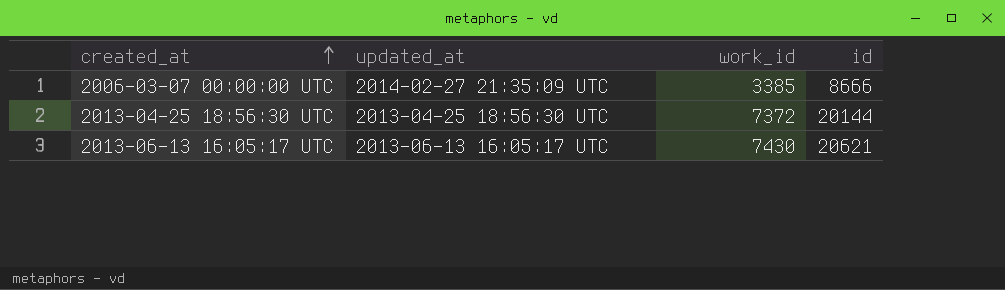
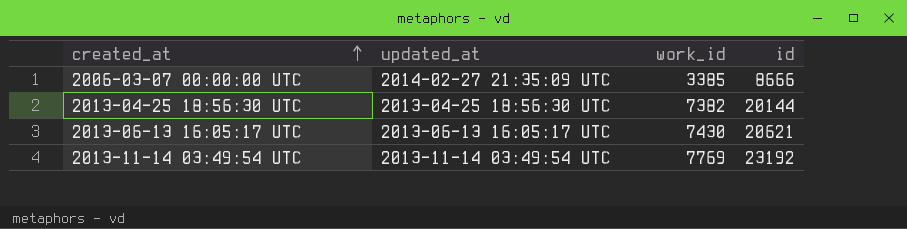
2013-04-25 18:56:30 UTC | work_id: 7372 -> 7382
row 2013-11-14 03:49:54 UTC: none -> 2013-11-14 03:49:54 UTC | 7769 | 23192

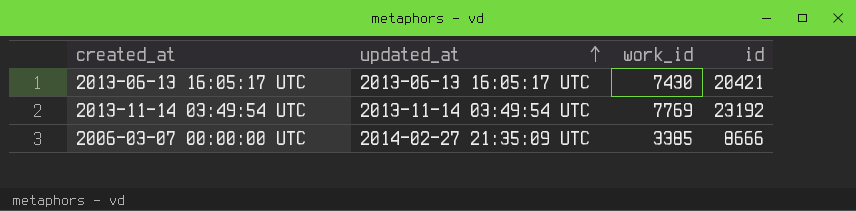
row order: created_at ascending -> updated_at ascending
row 2013-04-25 18:56:30 UTC: 2013-04-25 18:56:30 UTC | 7382 | 20144 -> none
2013-06-13 16:05:17 UTC | id: 20621 -> 20421

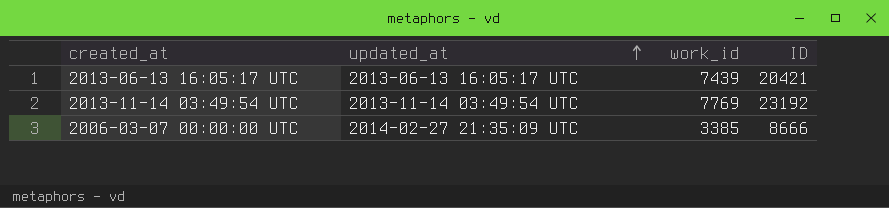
column name: id -> ID
2013-06-13 16:05:17 UTC | work_id: 7430 -> 7439

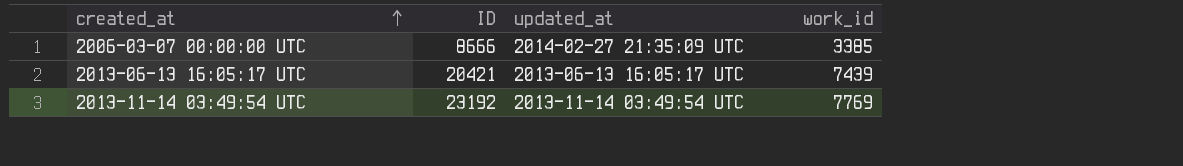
row order: updated_at ascending -> created_at ascending
column ID | position: 4 -> 2

